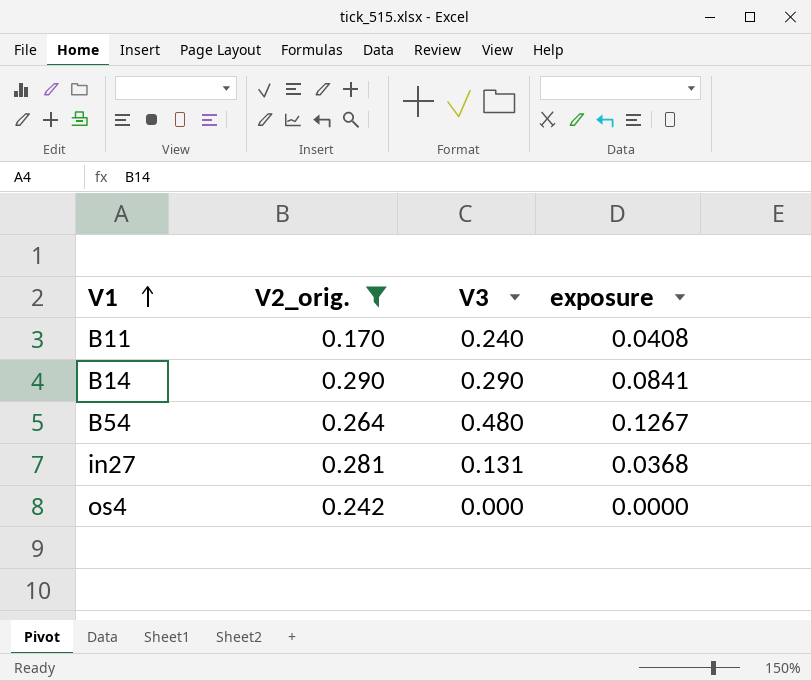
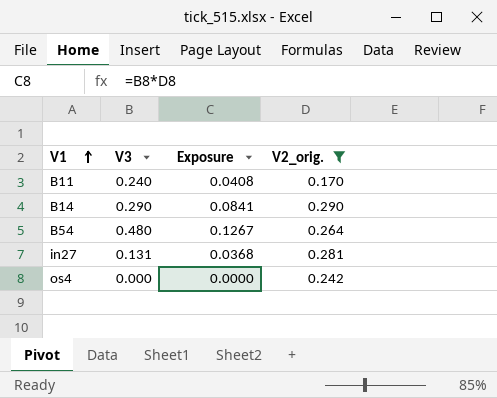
column name: exposure -> Exposure
column V2_orig. | position: 2 -> 4

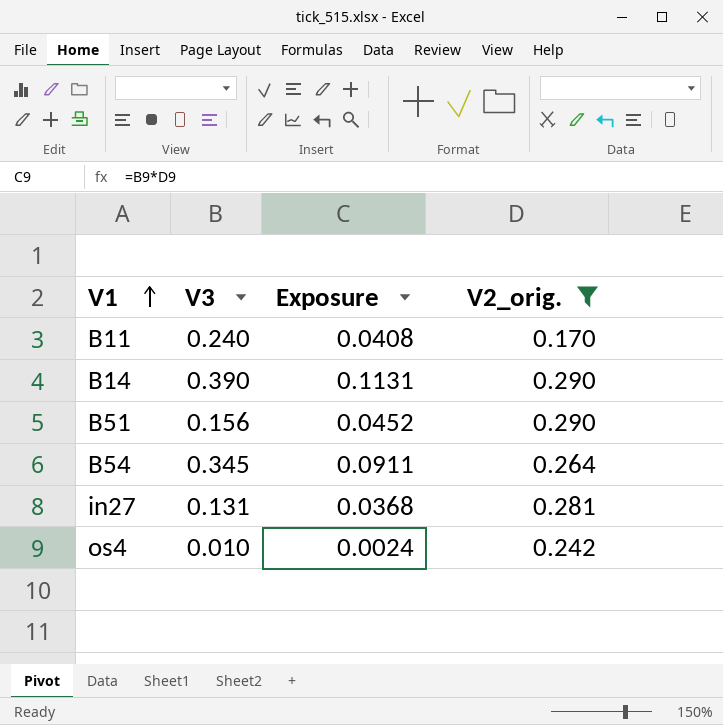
B14 | V3: 0.290 -> 0.390
B14 | Exposure: 0.0841 -> 0.1131
row B51: none -> 0.156 | 0.0452 | 0.290
B54 | V3: 0.480 -> 0.345
B54 | Exposure: 0.1267 -> 0.0911
os4 | V3: 0.000 -> 0.010
os4 | Exposure: 0.0000 -> 0.0024

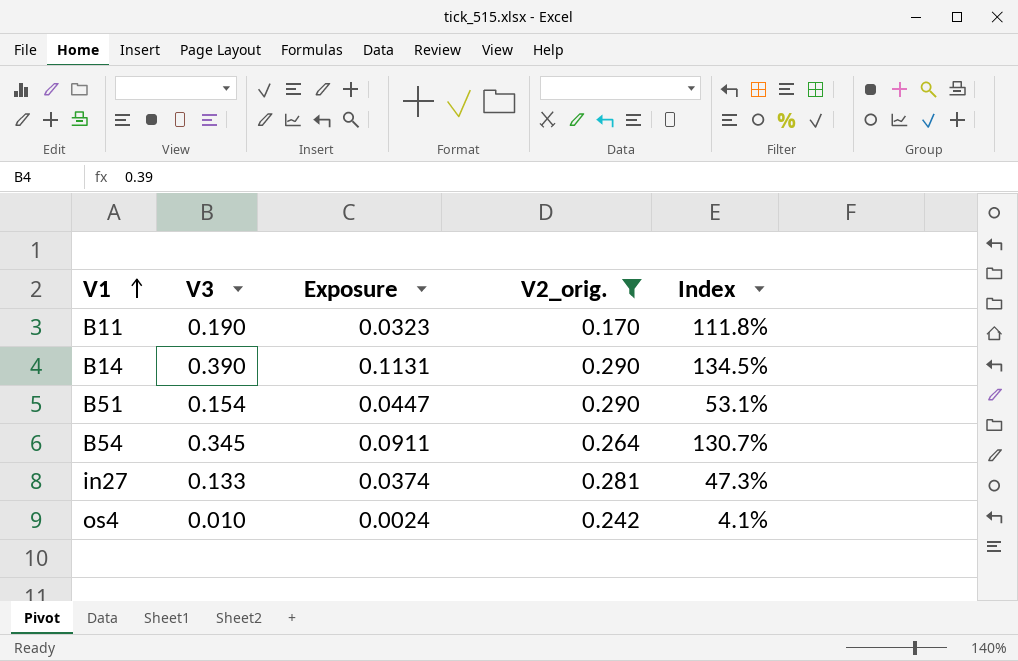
column Index | formula: none -> [V3] / [V2_orig.]
B11 | V3: 0.240 -> 0.190
B11 | Exposure: 0.0408 -> 0.0323
B51 | V3: 0.156 -> 0.154
B51 | Exposure: 0.0452 -> 0.0447
in27 | V3: 0.131 -> 0.133
in27 | Exposure: 0.0368 -> 0.0374

